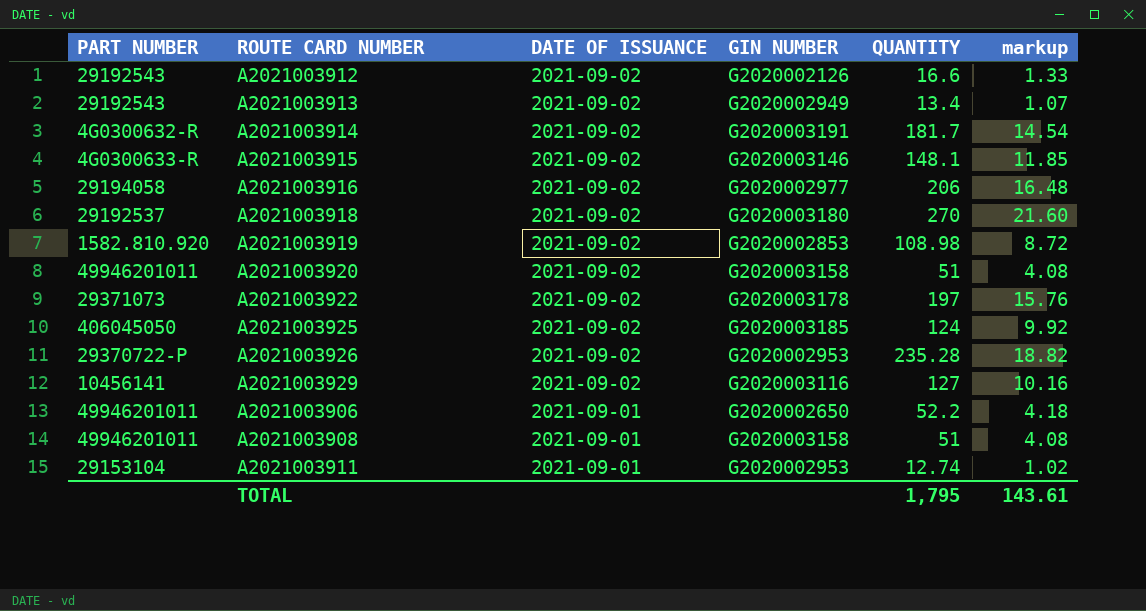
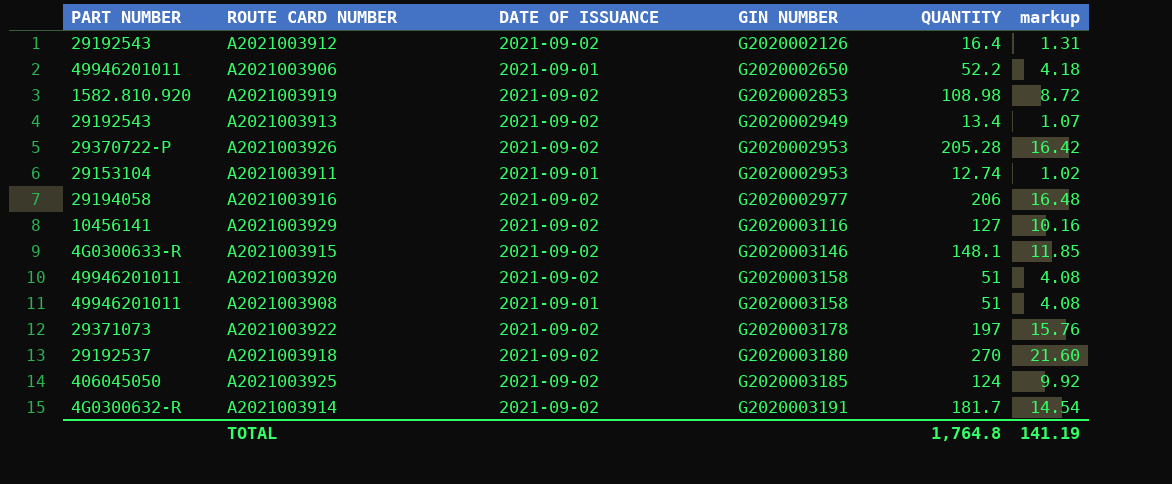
row order: DATE OF ISSUANCE descending -> GIN NUMBER ascending
A2021003912 | QUANTITY: 16.6 -> 16.4
A2021003912 | markup: 1.33 -> 1.31
A2021003926 | QUANTITY: 235.28 -> 205.28
A2021003926 | markup: 18.82 -> 16.42
TOTAL | QUANTITY: 1,795 -> 1,764.8
TOTAL | markup: 143.61 -> 141.19

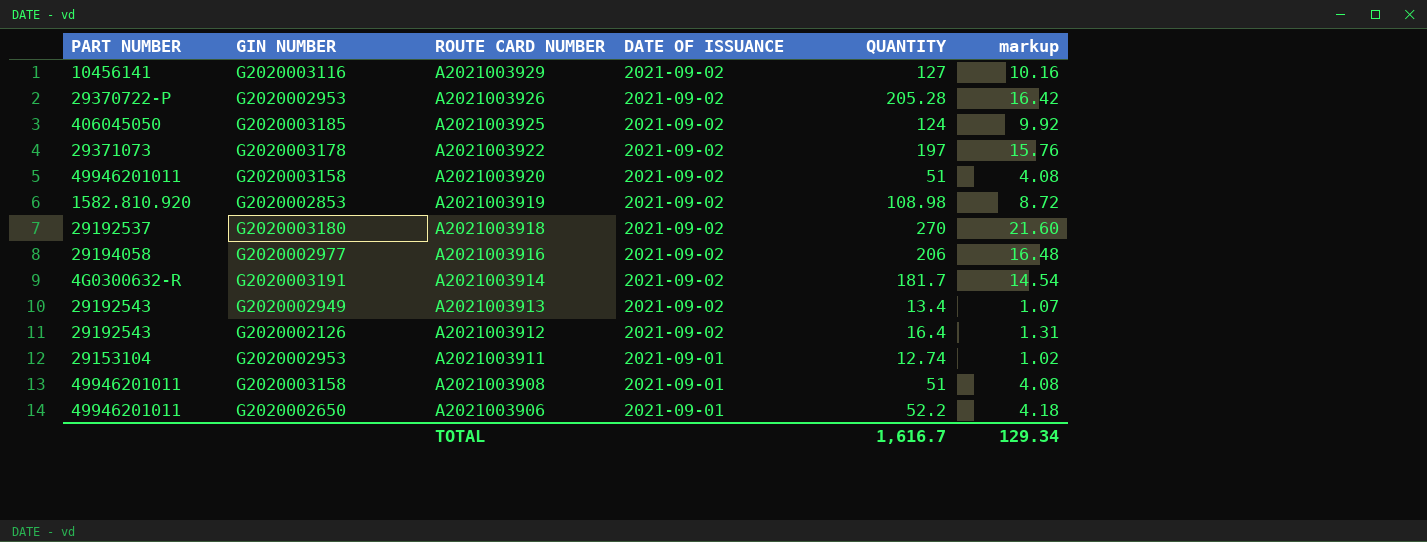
row order: GIN NUMBER ascending -> ROUTE CARD NUMBER descending
column GIN NUMBER | position: 4 -> 2
row A2021003915: 4G0300633-R | 2021-09-02 | G2020003146 | 148.1 | 11.85 -> none
TOTAL | QUANTITY: 1,764.8 -> 1,616.7
TOTAL | markup: 141.19 -> 129.34

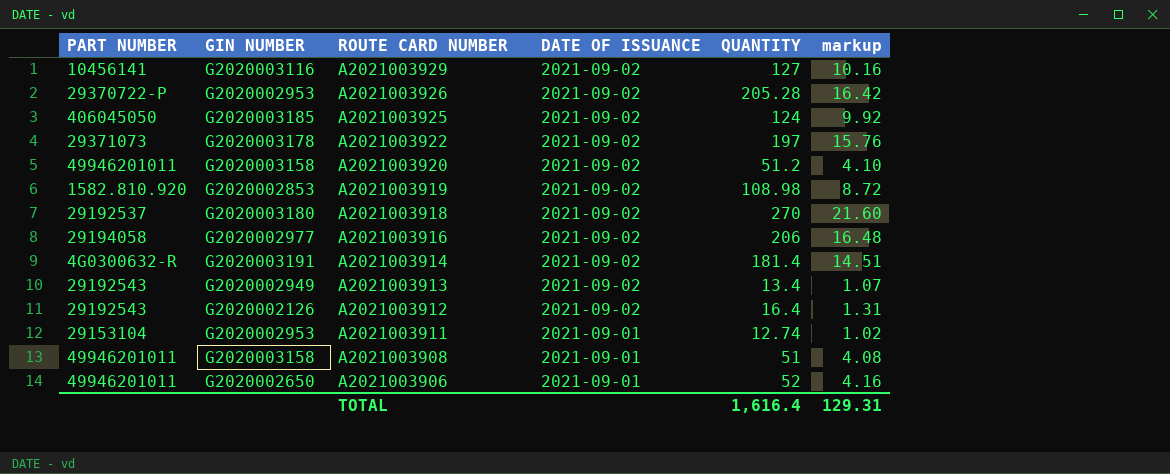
A2021003920 | QUANTITY: 51 -> 51.2
A2021003920 | markup: 4.08 -> 4.10
A2021003914 | QUANTITY: 181.7 -> 181.4
A2021003914 | markup: 14.54 -> 14.51
A2021003906 | QUANTITY: 52.2 -> 52
A2021003906 | markup: 4.18 -> 4.16
TOTAL | QUANTITY: 1,616.7 -> 1,616.4
TOTAL | markup: 129.34 -> 129.31

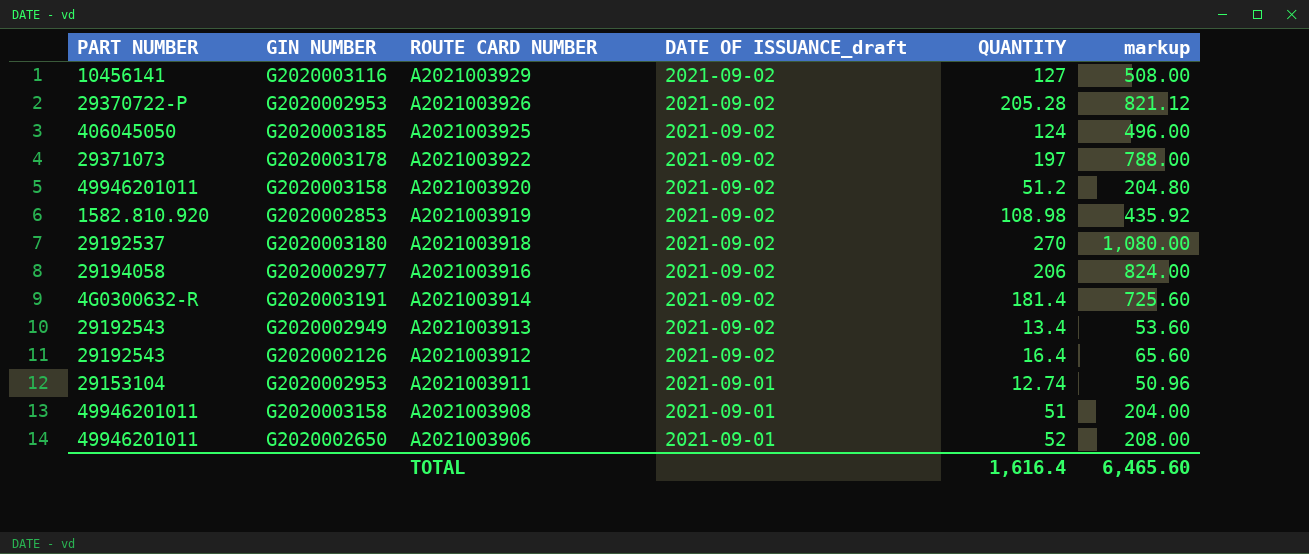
column name: DATE OF ISSUANCE -> DATE OF ISSUANCE_draft
column markup | formula: [QUANTITY] * 0.08 -> [QUANTITY] * 4
TOTAL | markup: 129.31 -> 6,465.60

